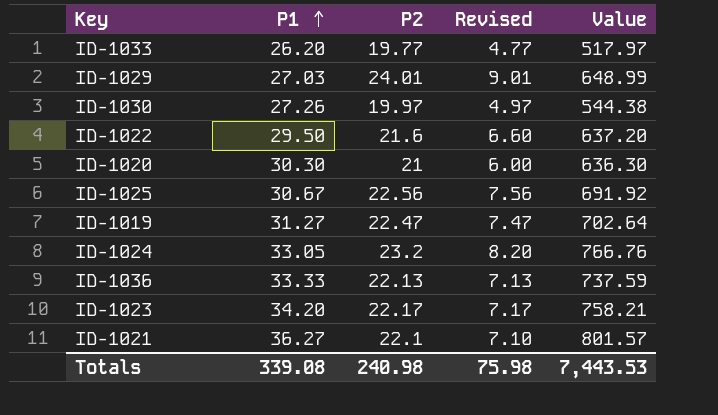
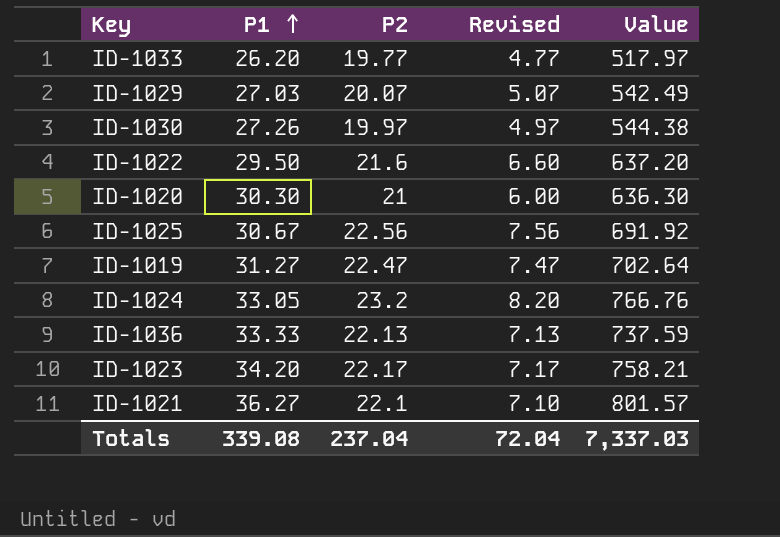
ID-1029 | P2: 24.01 -> 20.07
ID-1029 | Revised: 9.01 -> 5.07
ID-1029 | Value: 648.99 -> 542.49
Totals | P2: 240.98 -> 237.04
Totals | Revised: 75.98 -> 72.04
Totals | Value: 7,443.53 -> 7,337.03

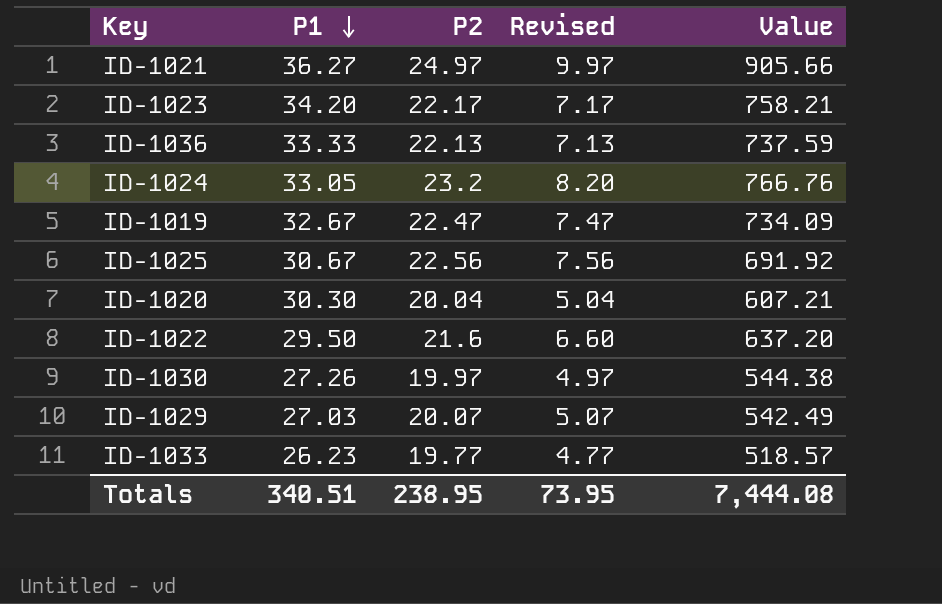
row order: P1 ascending -> P1 descending
ID-1021 | P2: 22.1 -> 24.97
ID-1021 | Revised: 7.10 -> 9.97
ID-1021 | Value: 801.57 -> 905.66
ID-1019 | P1: 31.27 -> 32.67
ID-1019 | Value: 702.64 -> 734.09
ID-1020 | P2: 21 -> 20.04
ID-1020 | Revised: 6.00 -> 5.04
ID-1020 | Value: 636.30 -> 607.21
ID-1033 | P1: 26.20 -> 26.23
ID-1033 | Value: 517.97 -> 518.57
Totals | P1: 339.08 -> 340.51
Totals | P2: 237.04 -> 238.95
Totals | Revised: 72.04 -> 73.95
Totals | Value: 7,337.03 -> 7,444.08

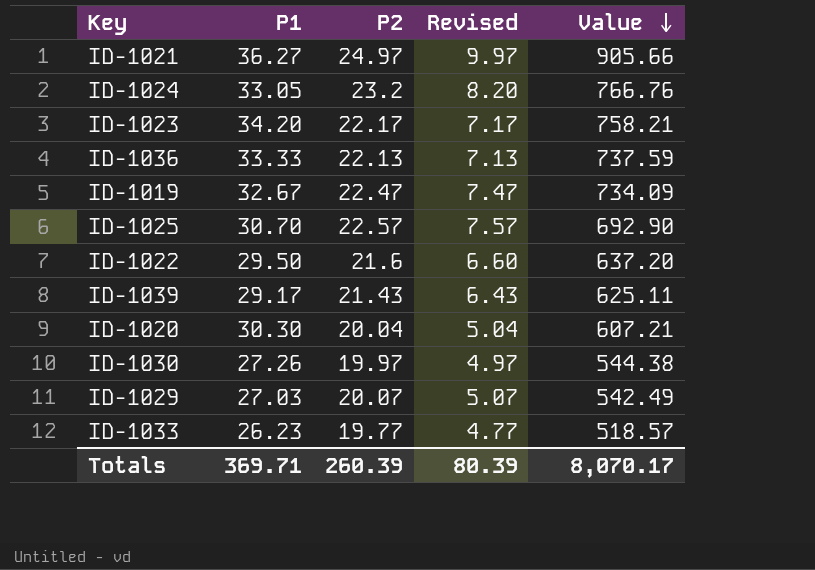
row order: P1 descending -> Value descending
ID-1025 | P1: 30.67 -> 30.70
ID-1025 | P2: 22.56 -> 22.57
ID-1025 | Revised: 7.56 -> 7.57
ID-1025 | Value: 691.92 -> 692.90
row ID-1039: none -> 29.17 | 21.43 | 6.43 | 625.11
Totals | P1: 340.51 -> 369.71
Totals | P2: 238.95 -> 260.39
Totals | Revised: 73.95 -> 80.39
Totals | Value: 7,444.08 -> 8,070.17

